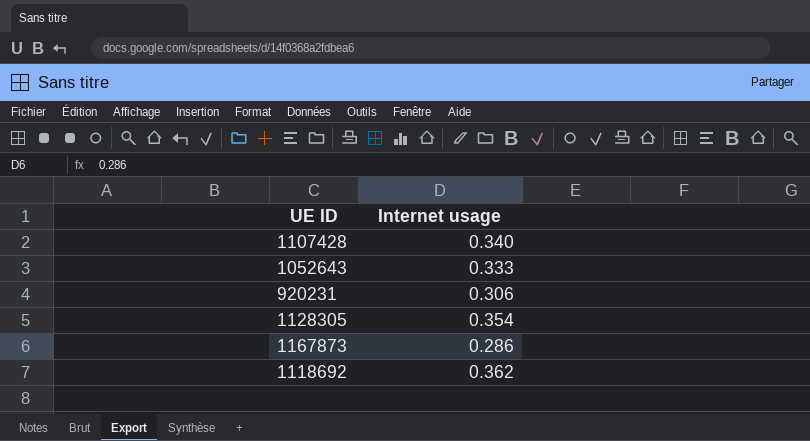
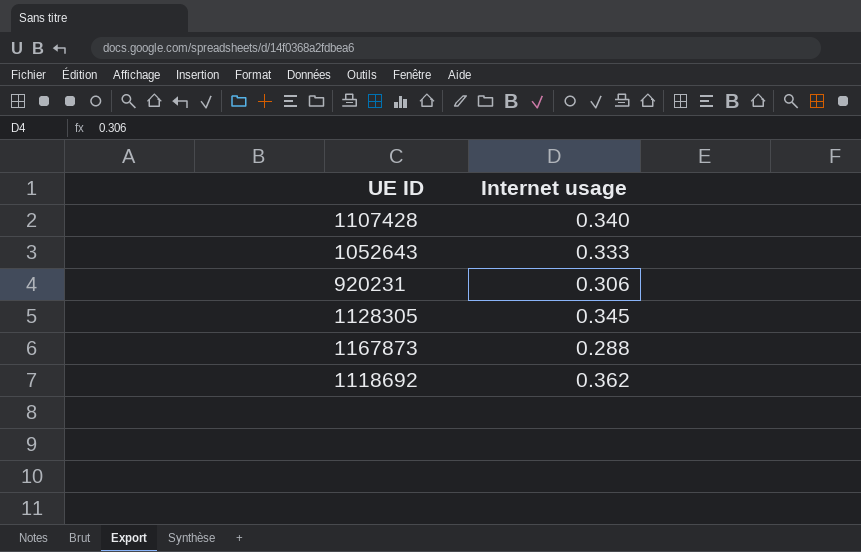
1128305 | Internet usage: 0.354 -> 0.345
1167873 | Internet usage: 0.286 -> 0.288

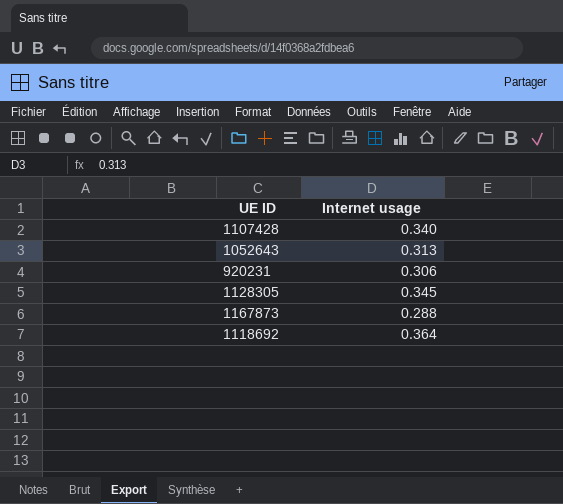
1052643 | Internet usage: 0.333 -> 0.313
1118692 | Internet usage: 0.362 -> 0.364

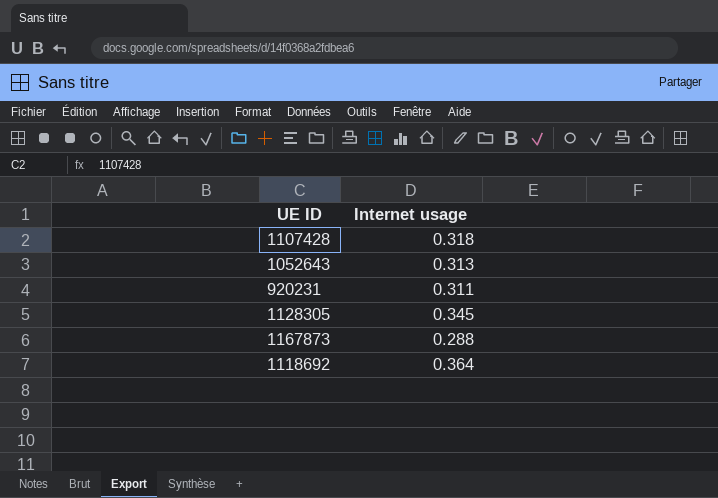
1107428 | Internet usage: 0.340 -> 0.318
920231 | Internet usage: 0.306 -> 0.311

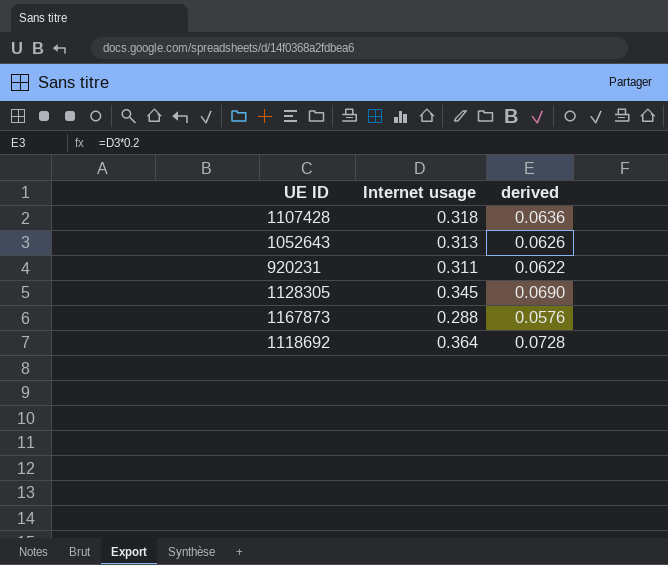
column derived | formula: none -> [Internet usage] * 0.2

